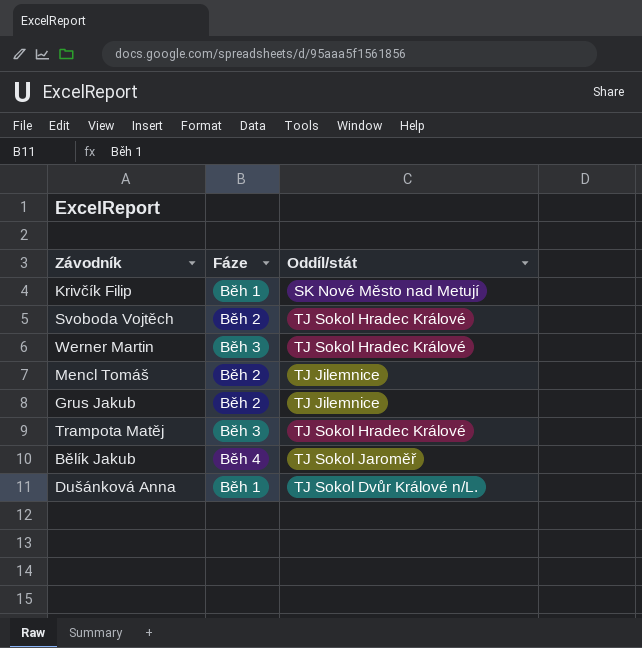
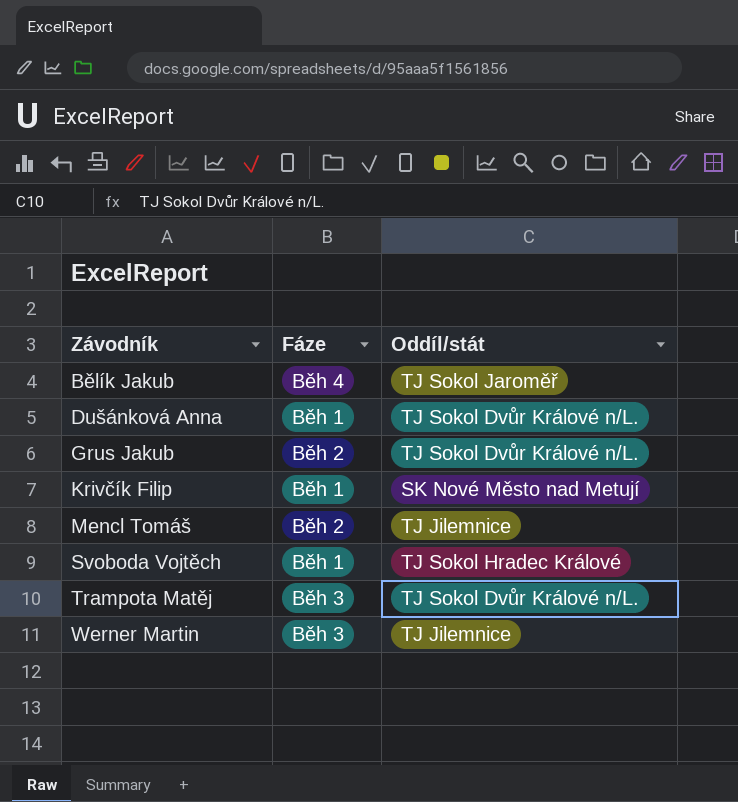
row order: none -> Závodník ascending
Grus Jakub | Oddíl/stát: TJ Jilemnice -> TJ Sokol Dvůr Králové n/L.
Svoboda Vojtěch | Fáze: Běh 2 -> Běh 1
Trampota Matěj | Oddíl/stát: TJ Sokol Hradec Králové -> TJ Sokol Dvůr Králové n/L.
Werner Martin | Oddíl/stát: TJ Sokol Hradec Králové -> TJ Jilemnice

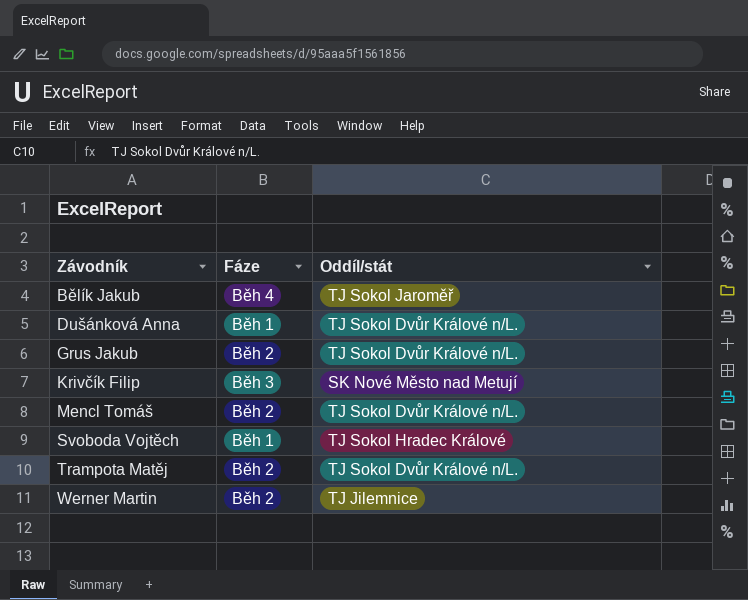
Krivčík Filip | Fáze: Běh 1 -> Běh 3
Mencl Tomáš | Oddíl/stát: TJ Jilemnice -> TJ Sokol Dvůr Králové n/L.
Trampota Matěj | Fáze: Běh 3 -> Běh 2
Werner Martin | Fáze: Běh 3 -> Běh 2

